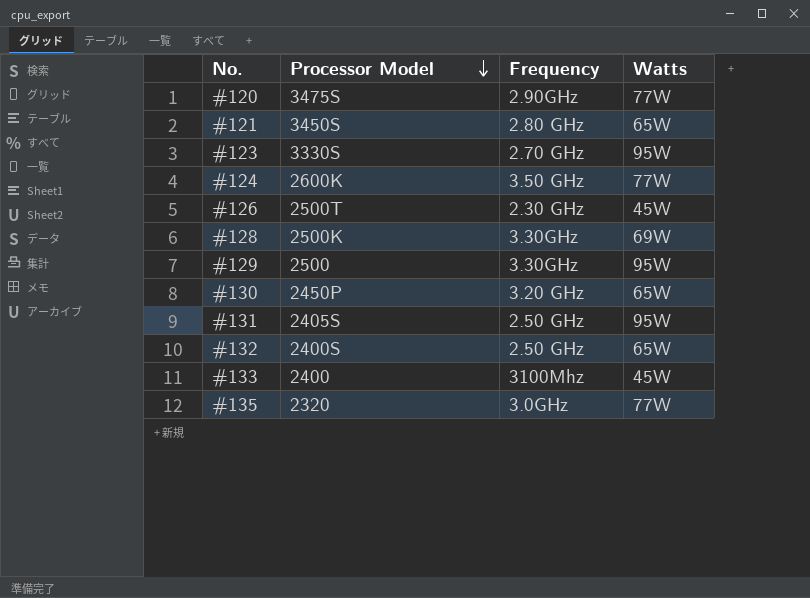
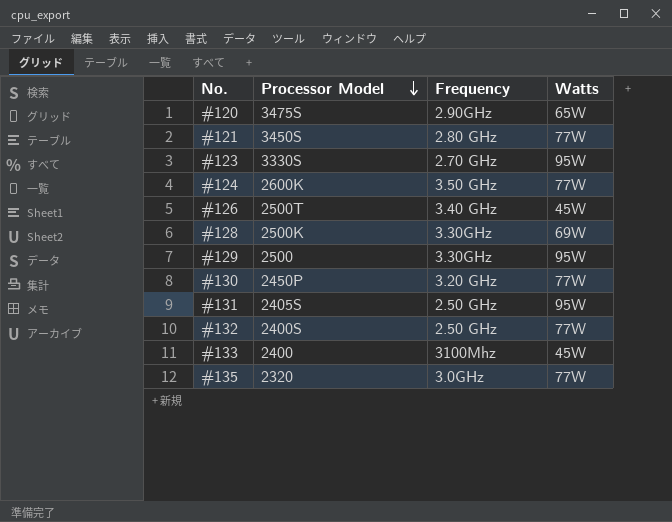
#120 | Watts: 77W -> 65W
#121 | Watts: 65W -> 77W
#126 | Frequency: 2.30 GHz -> 3.40 GHz
#130 | Watts: 65W -> 77W
#132 | Watts: 65W -> 77W

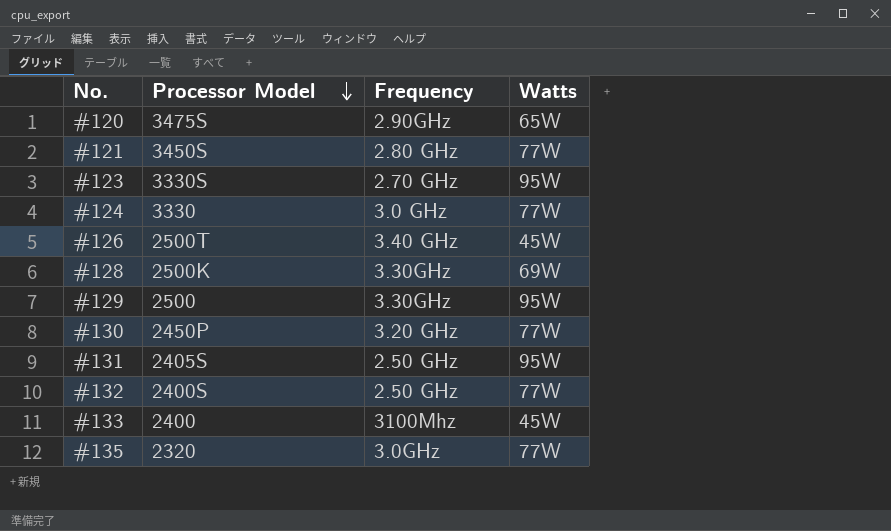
#124 | Processor Model: 2600K -> 3330
#124 | Frequency: 3.50 GHz -> 3.0 GHz

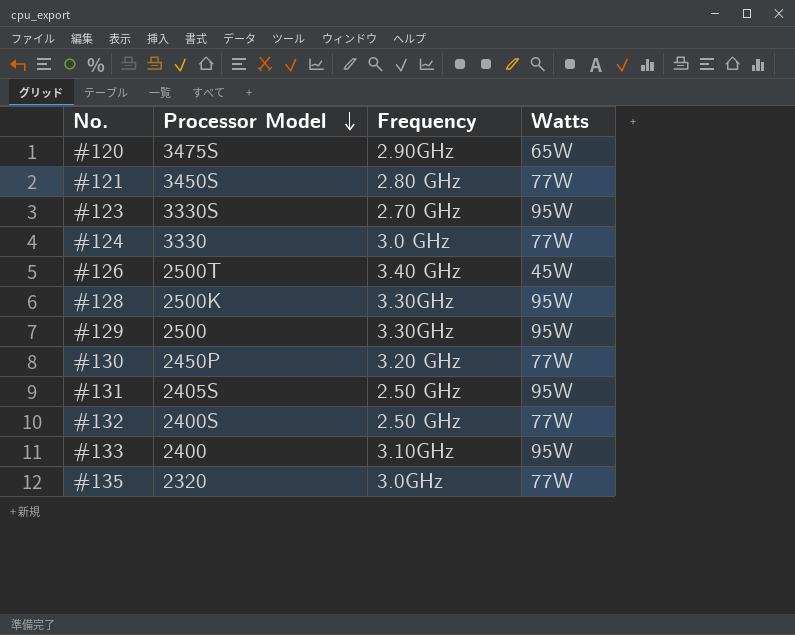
#128 | Watts: 69W -> 95W
#133 | Frequency: 3100Mhz -> 3.10GHz
#133 | Watts: 45W -> 95W

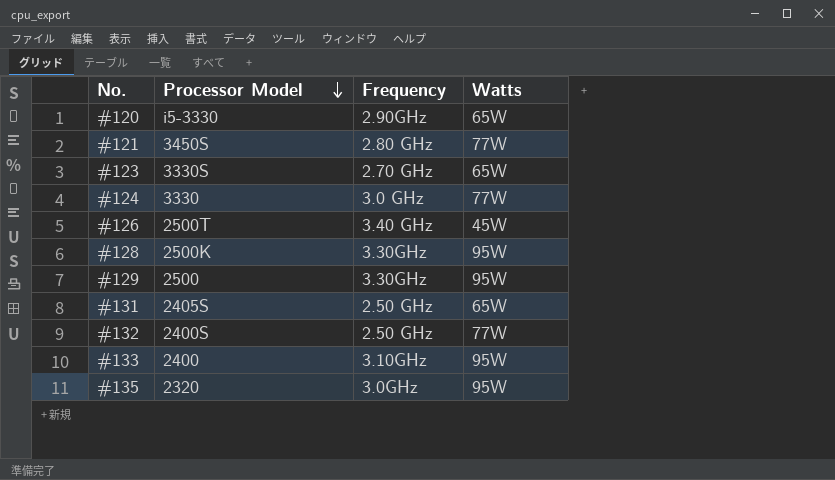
row #130: 2450P | 3.20 GHz | 77W -> none
#120 | Processor Model: 3475S -> i5-3330
#123 | Watts: 95W -> 65W
#131 | Watts: 95W -> 65W
#135 | Watts: 77W -> 95W

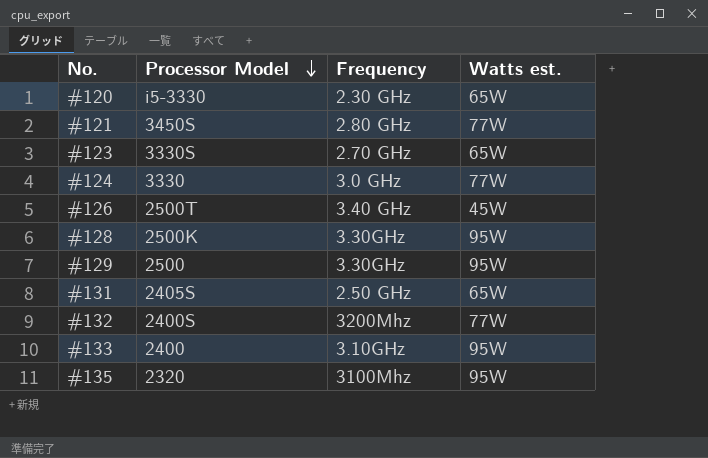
column name: Watts -> Watts est.
#120 | Frequency: 2.90GHz -> 2.30 GHz
#132 | Frequency: 2.50 GHz -> 3200Mhz
#135 | Frequency: 3.0GHz -> 3100Mhz

